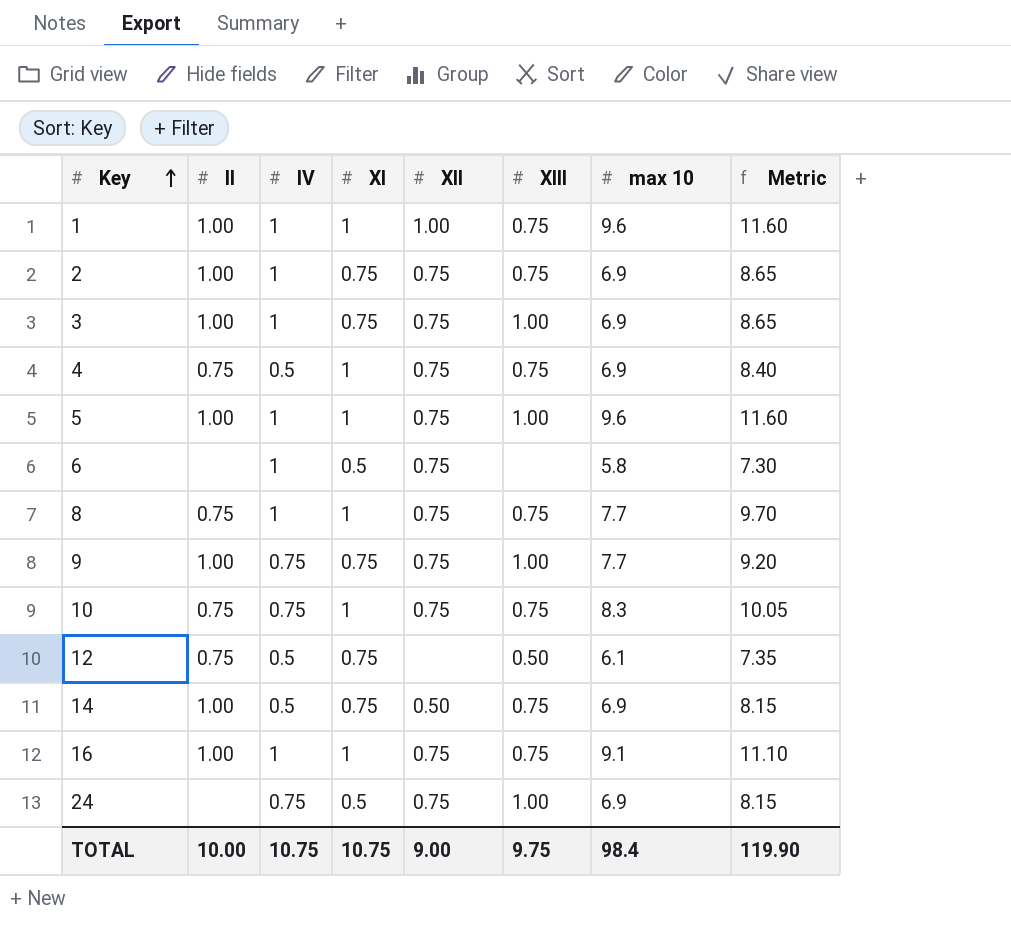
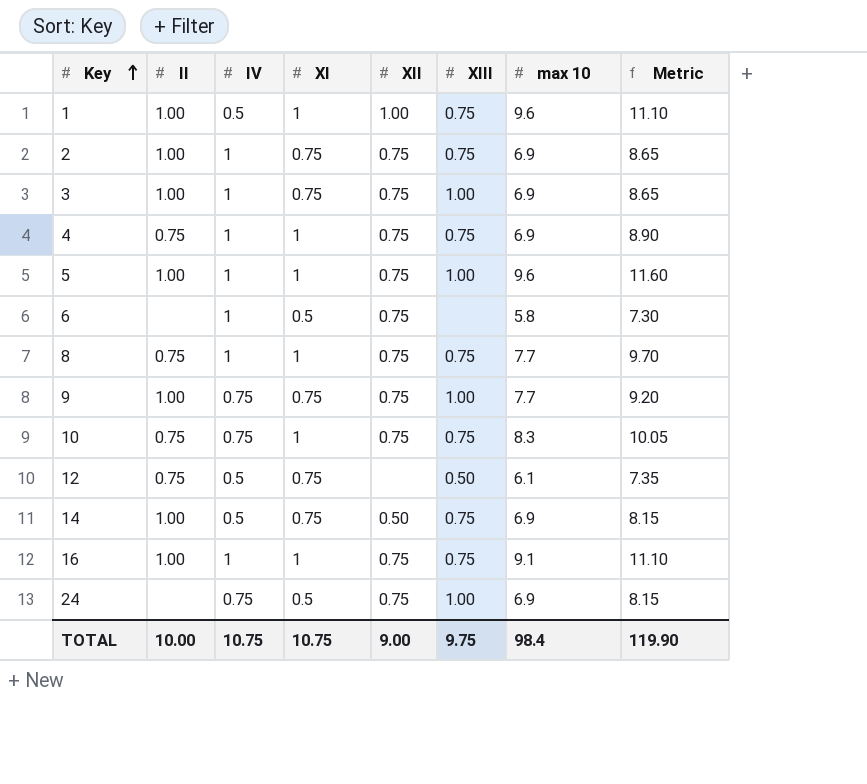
1 | IV: 1 -> 0.5
1 | Metric: 11.60 -> 11.10
4 | IV: 0.5 -> 1
4 | Metric: 8.40 -> 8.90

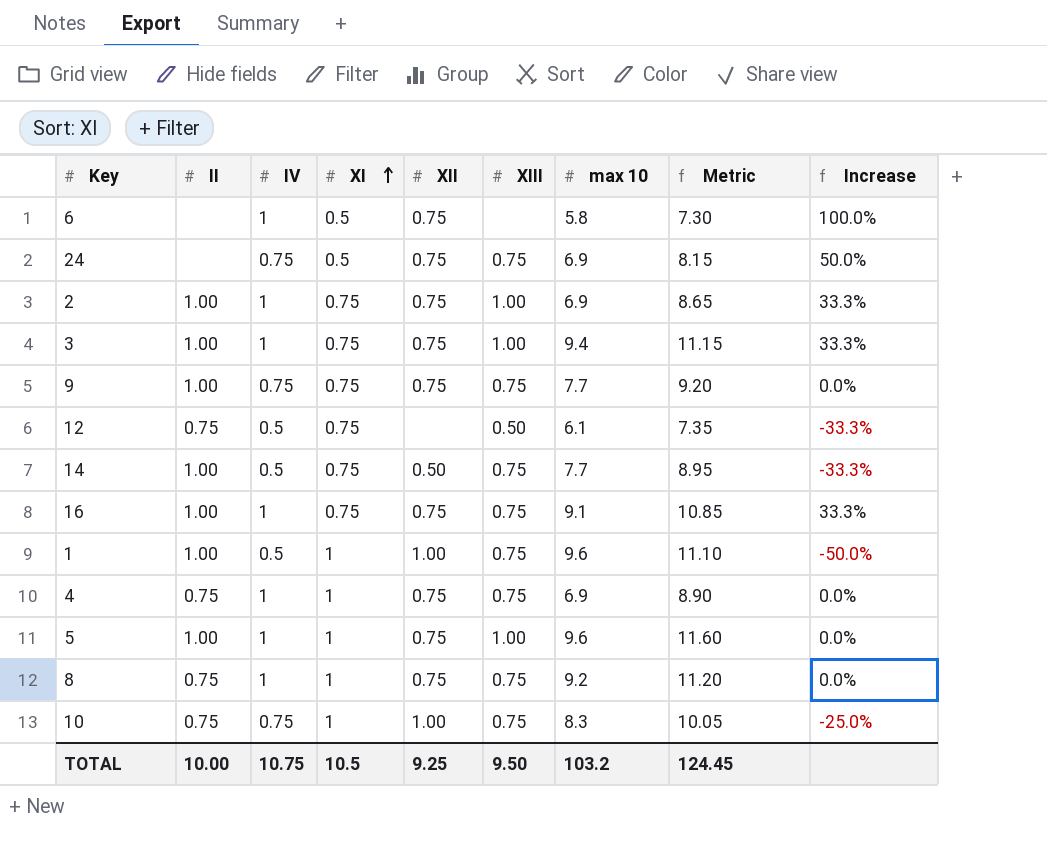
row order: Key ascending -> XI ascending
column Increase | formula: none -> ([IV] - [XI]) / [XI]
24 | XIII: 1.00 -> 0.75
2 | XIII: 0.75 -> 1.00
3 | max 10: 6.9 -> 9.4
3 | Metric: 8.65 -> 11.15
9 | XIII: 1.00 -> 0.75
14 | max 10: 6.9 -> 7.7
14 | Metric: 8.15 -> 8.95
16 | XI: 1 -> 0.75
16 | Metric: 11.10 -> 10.85
8 | max 10: 7.7 -> 9.2
8 | Metric: 9.70 -> 11.20
10 | XII: 0.75 -> 1.00
TOTAL | XI: 10.75 -> 10.5
TOTAL | XII: 9.00 -> 9.25
TOTAL | XIII: 9.75 -> 9.50
TOTAL | max 10: 98.4 -> 103.2
TOTAL | Metric: 119.90 -> 124.45

